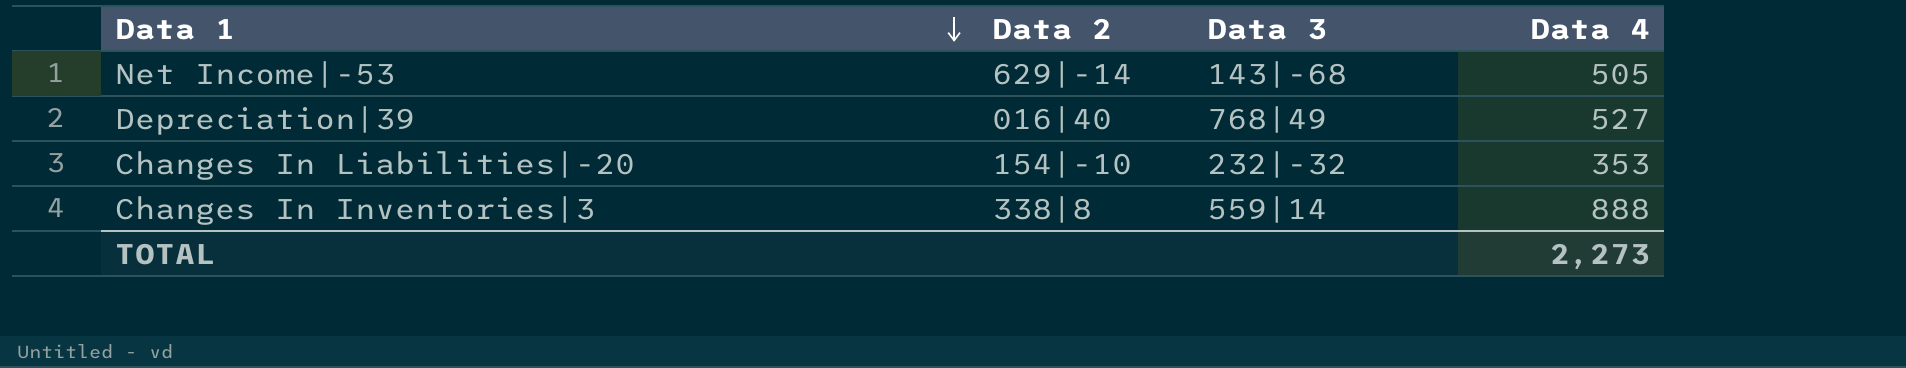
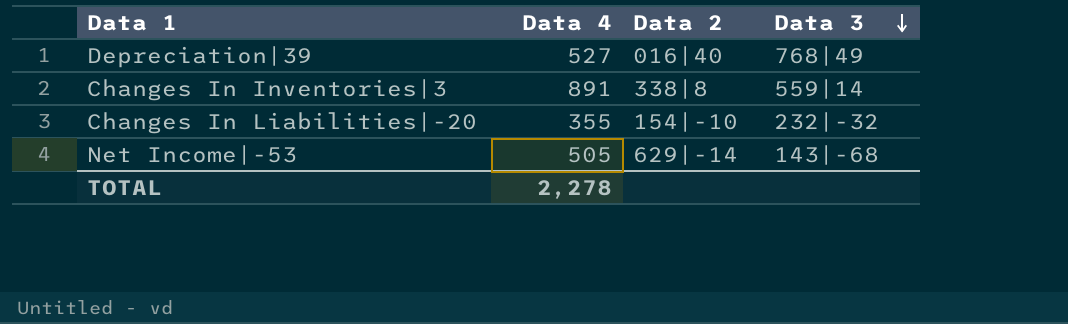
row order: Data 1 descending -> Data 3 descending
column Data 4 | position: 4 -> 2
Changes In Inventories|3 | Data 4: 888 -> 891
Changes In Liabilities|-20 | Data 4: 353 -> 355
TOTAL | Data 4: 2,273 -> 2,278

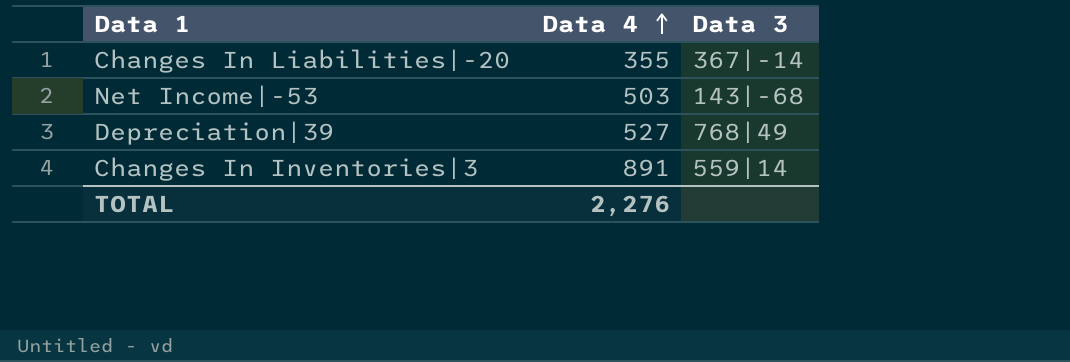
row order: Data 3 descending -> Data 4 ascending
column Data 2 | position: 3 -> none
Changes In Liabilities|-20 | Data 3: 232|-32 -> 367|-14
Net Income|-53 | Data 4: 505 -> 503
TOTAL | Data 4: 2,278 -> 2,276

